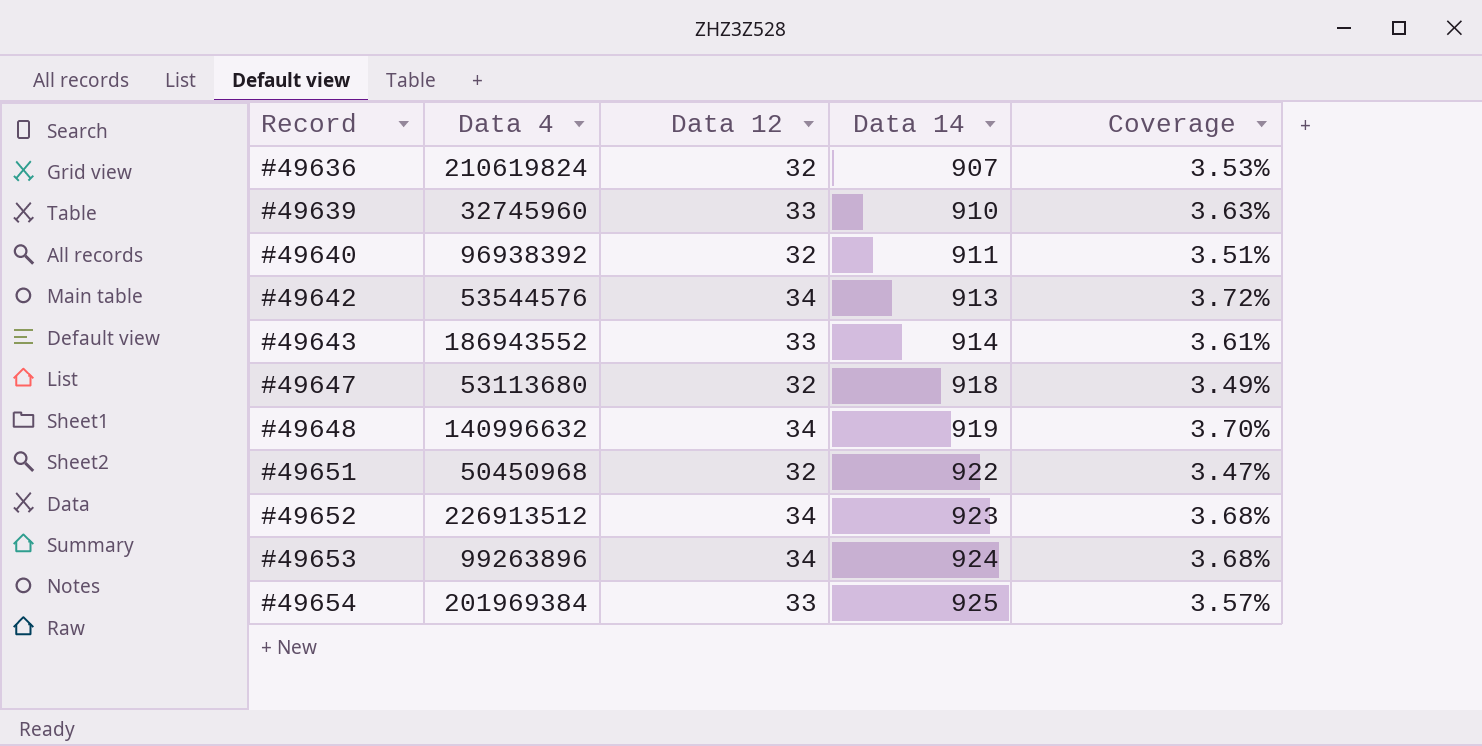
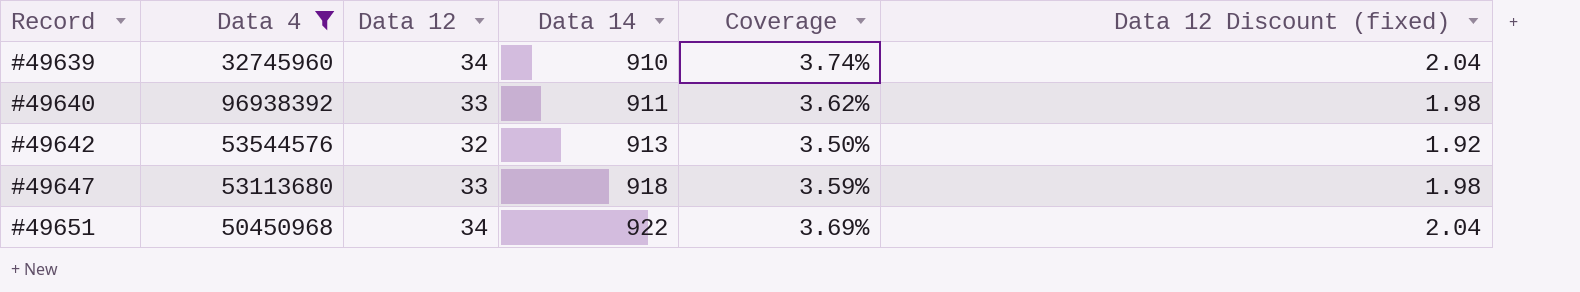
filter: none -> Data 4 <= 96938392
column Data 12 Discount (fixed) | formula: none -> [Data 12] * 0.06
#49639 | Data 12: 33 -> 34
#49639 | Coverage: 3.63% -> 3.74%
#49640 | Data 12: 32 -> 33
#49640 | Coverage: 3.51% -> 3.62%
#49642 | Data 12: 34 -> 32
#49642 | Coverage: 3.72% -> 3.50%
#49647 | Data 12: 32 -> 33
#49647 | Coverage: 3.49% -> 3.59%
#49651 | Data 12: 32 -> 34
#49651 | Coverage: 3.47% -> 3.69%

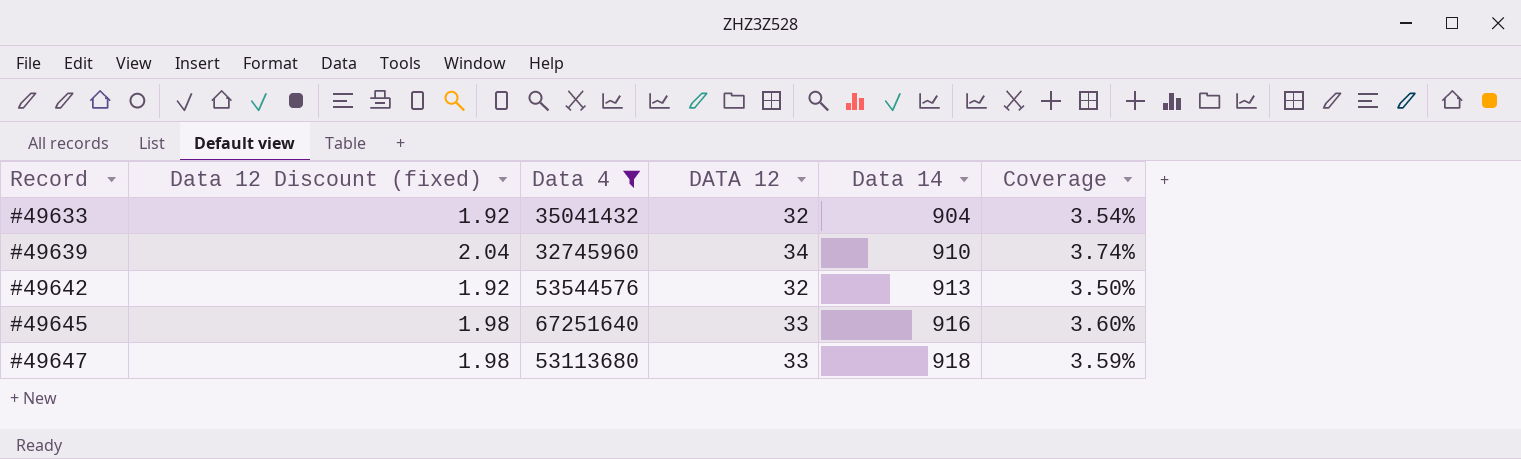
column Data 12 Discount (fixed) | position: 6 -> 2
column name: Data 12 -> DATA 12
row #49640: 96938392 | 33 | 911 | 3.62% | 1.98 -> none
row #49651: 50450968 | 34 | 922 | 3.69% | 2.04 -> none
row #49633: none -> 1.92 | 35041432 | 32 | 904 | 3.54%
row #49645: none -> 1.98 | 67251640 | 33 | 916 | 3.60%

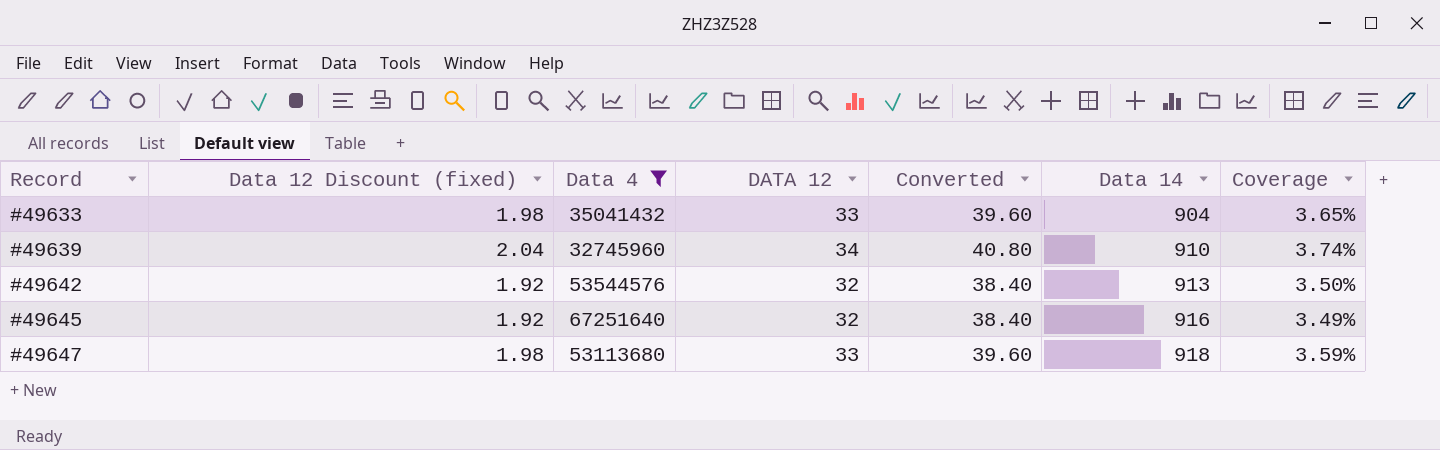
column Converted | formula: none -> [DATA 12] * 1.2
#49633 | Data 12 Discount (fixed): 1.92 -> 1.98
#49633 | DATA 12: 32 -> 33
#49633 | Coverage: 3.54% -> 3.65%
#49645 | Data 12 Discount (fixed): 1.98 -> 1.92
#49645 | DATA 12: 33 -> 32
#49645 | Coverage: 3.60% -> 3.49%

